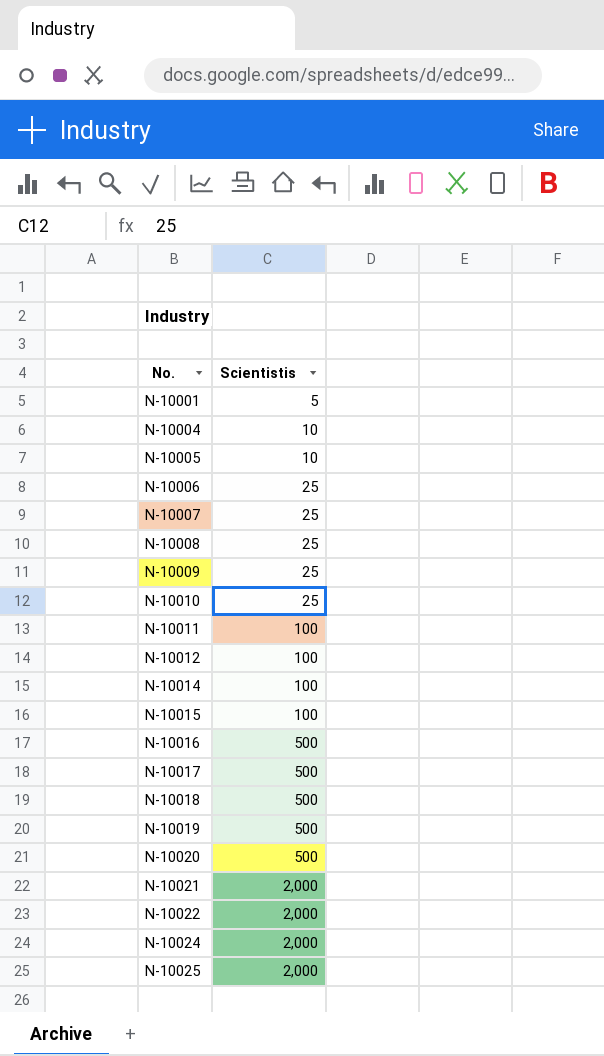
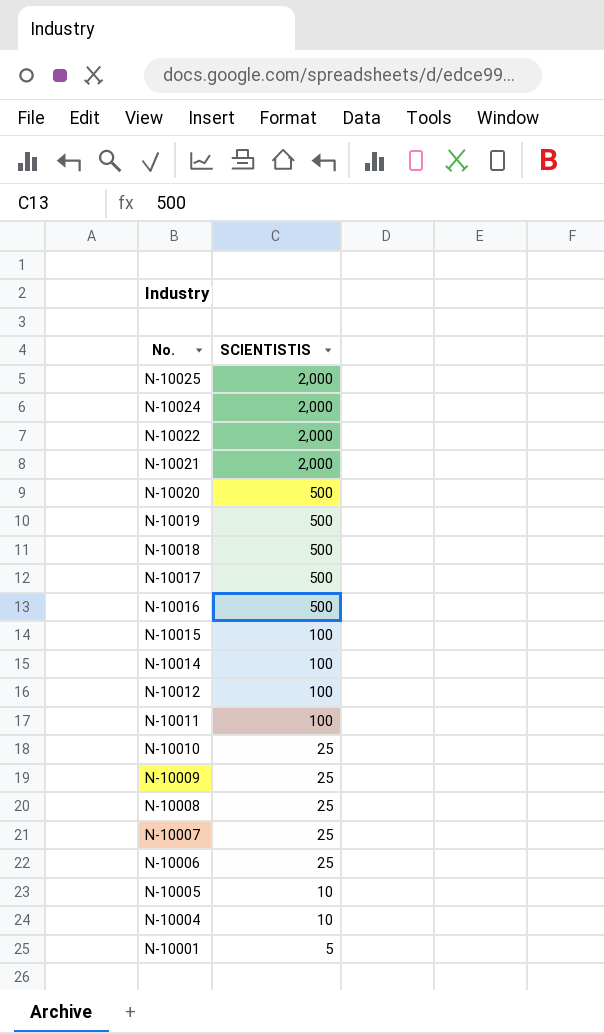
row order: No. ascending -> No. descending
column name: Scientistis -> SCIENTISTIS

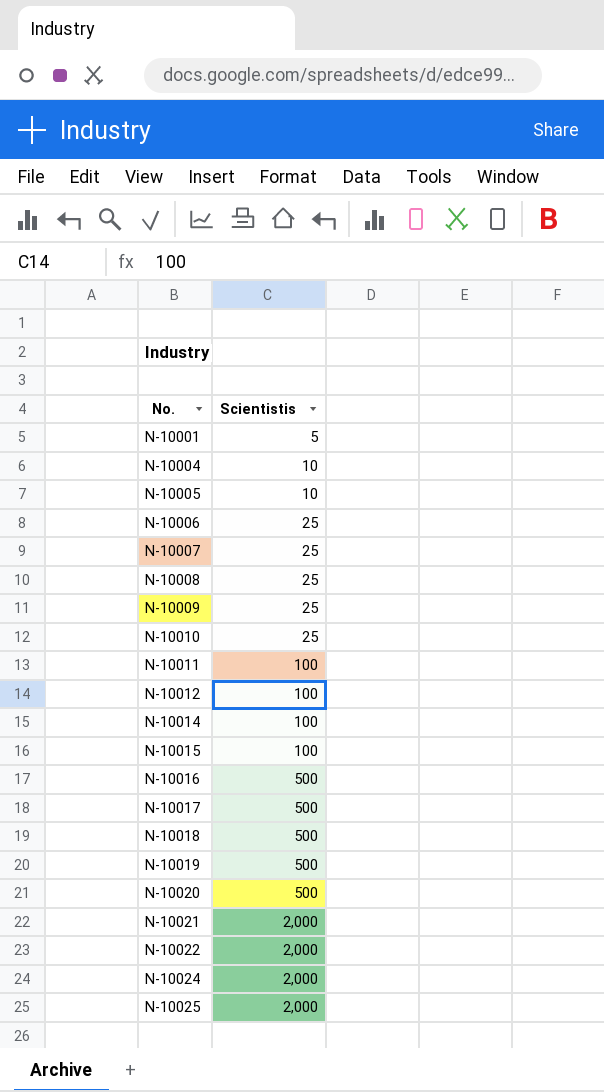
row order: No. descending -> No. ascending
column name: SCIENTISTIS -> Scientistis

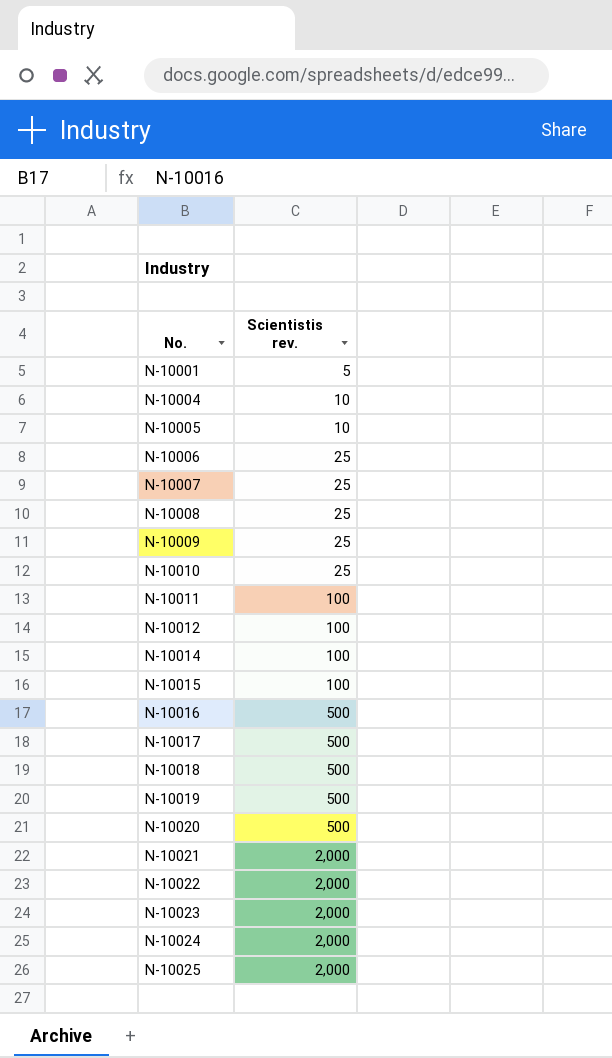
column name: Scientistis -> Scientistis rev.
row N-10023: none -> 2,000

